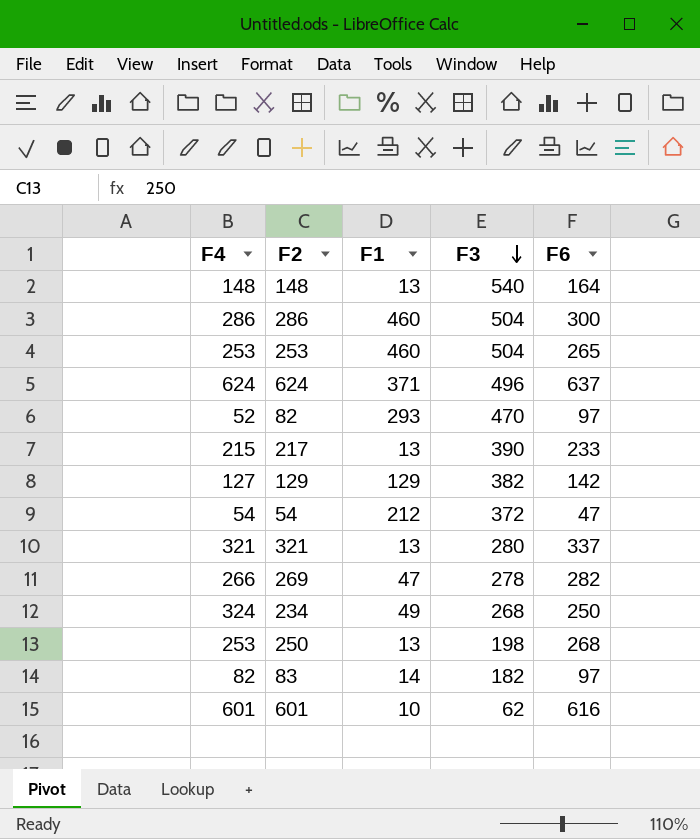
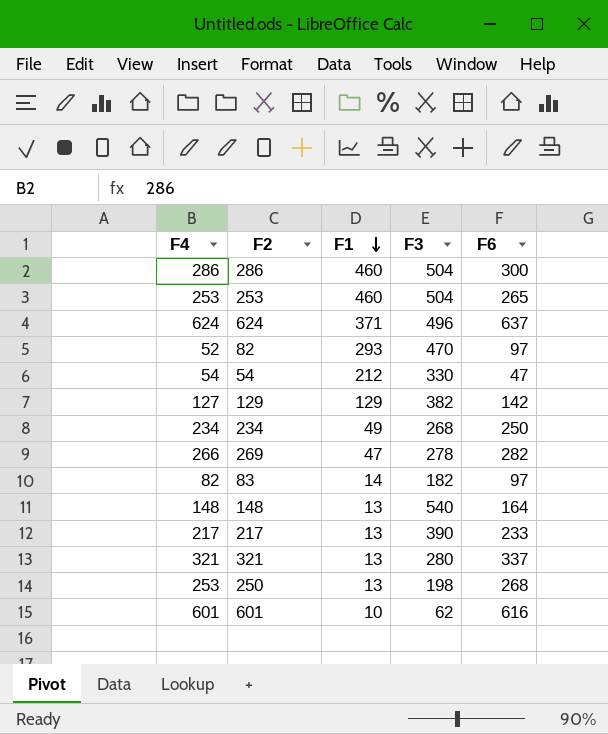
row order: F3 descending -> F1 descending
54 | F3: 372 -> 330
234 | F4: 324 -> 234
217 | F4: 215 -> 217

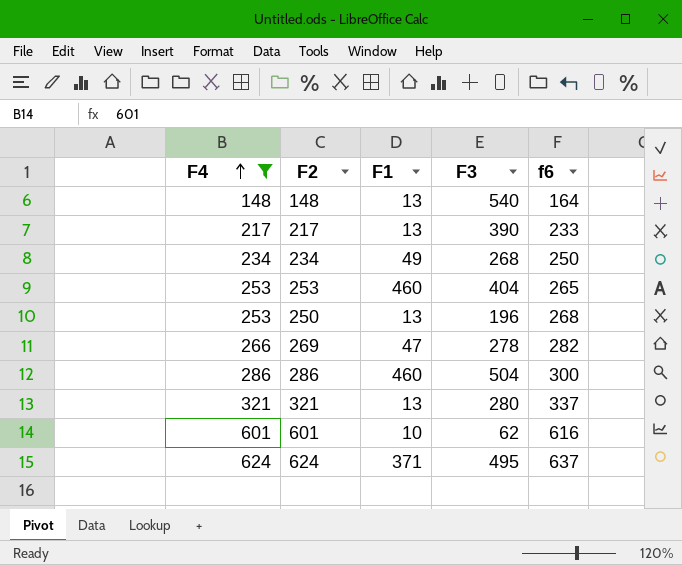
filter: none -> F4 >= 148
row order: F1 descending -> F4 ascending
column name: F6 -> f6
253 | F3: 504 -> 404
250 | F3: 198 -> 196
624 | F3: 496 -> 495

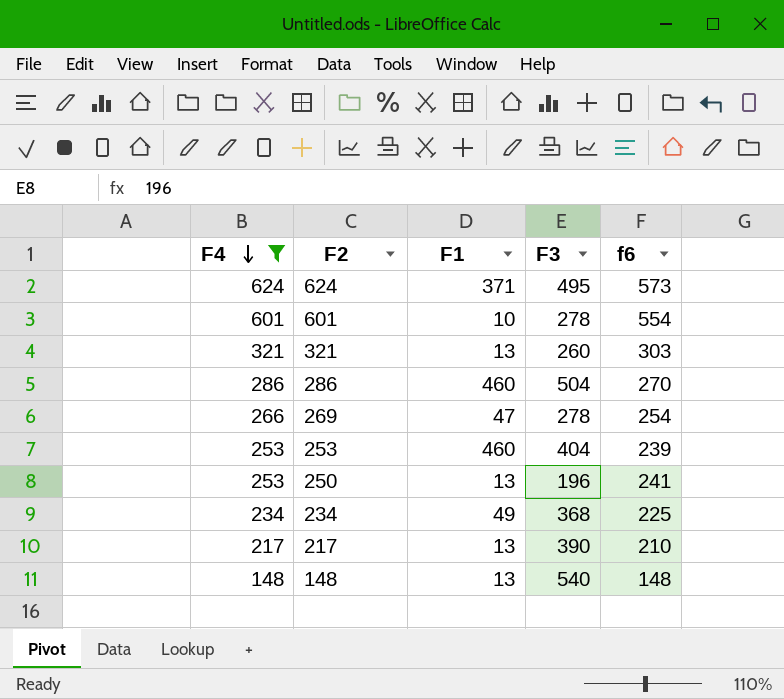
row order: F4 ascending -> F4 descending
624 | f6: 637 -> 573
601 | F3: 62 -> 278
601 | f6: 616 -> 554
321 | F3: 280 -> 260
321 | f6: 337 -> 303
286 | f6: 300 -> 270
269 | f6: 282 -> 254
253 | f6: 265 -> 239
250 | f6: 268 -> 241
234 | F3: 268 -> 368
234 | f6: 250 -> 225
217 | f6: 233 -> 210
148 | f6: 164 -> 148

